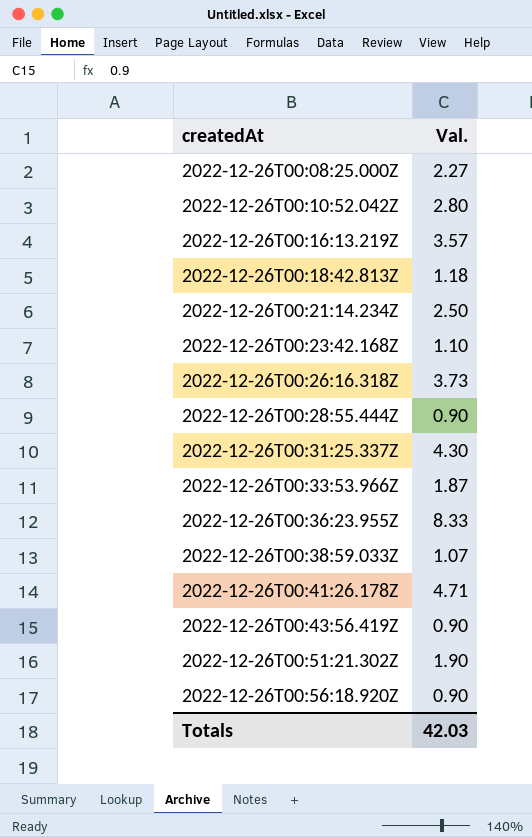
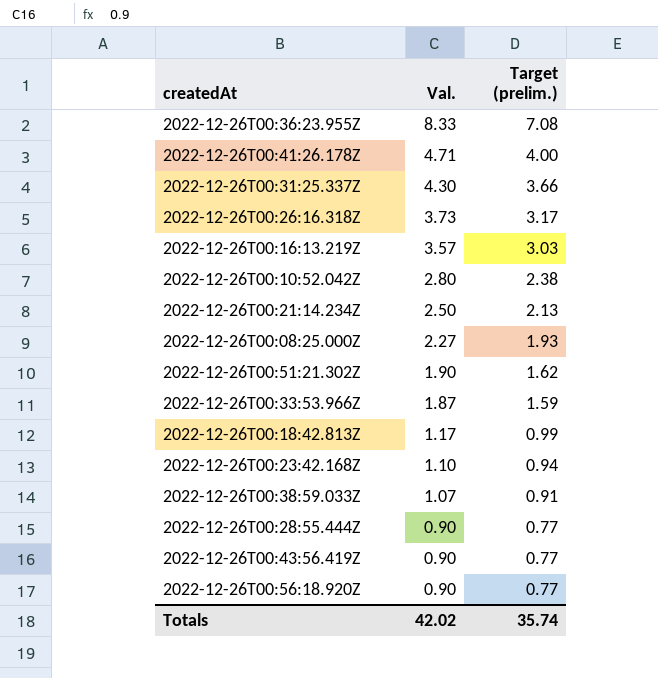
row order: createdAt ascending -> Val. descending
column Target (prelim.) | formula: none -> [Val.] * 0.85
2022-12-26T00:18:42.813Z | Val.: 1.18 -> 1.17
Totals | Val.: 42.03 -> 42.02

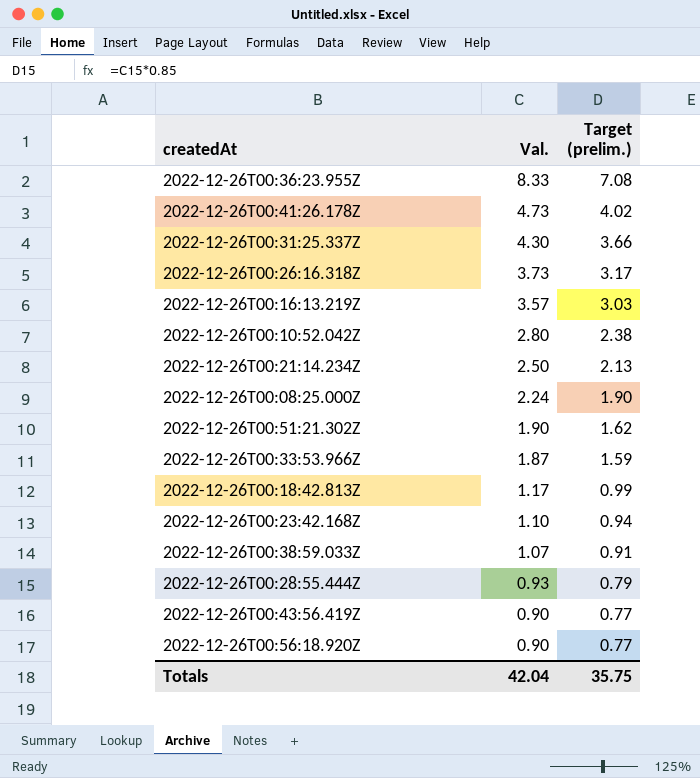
2022-12-26T00:41:26.178Z | Val.: 4.71 -> 4.73
2022-12-26T00:41:26.178Z | Target (prelim.): 4.00 -> 4.02
2022-12-26T00:08:25.000Z | Val.: 2.27 -> 2.24
2022-12-26T00:08:25.000Z | Target (prelim.): 1.93 -> 1.90
2022-12-26T00:28:55.444Z | Val.: 0.90 -> 0.93
2022-12-26T00:28:55.444Z | Target (prelim.): 0.77 -> 0.79
Totals | Val.: 42.02 -> 42.04
Totals | Target (prelim.): 35.74 -> 35.75

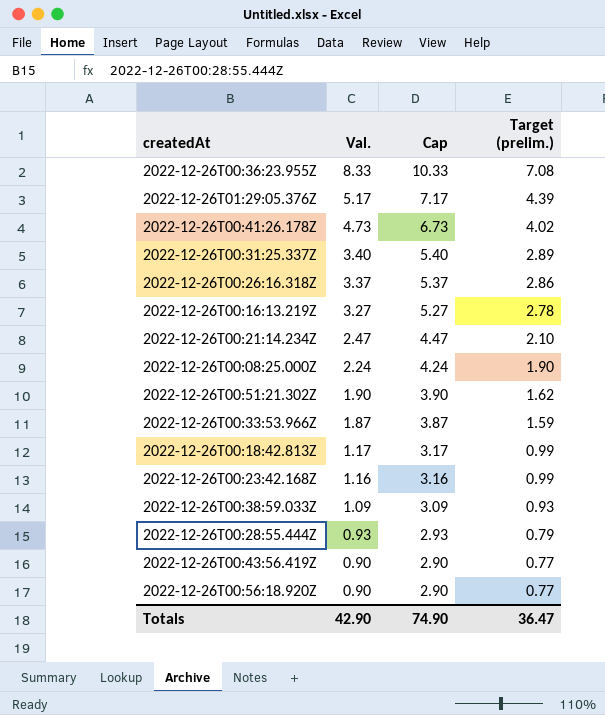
column Cap | formula: none -> [Val.] + 2
row 2022-12-26T00:10:52.042Z: 2.80 | 2.38 -> none
row 2022-12-26T01:29:05.376Z: none -> 5.17 | 7.17 | 4.39
2022-12-26T00:31:25.337Z | Val.: 4.30 -> 3.40
2022-12-26T00:31:25.337Z | Target (prelim.): 3.66 -> 2.89
2022-12-26T00:26:16.318Z | Val.: 3.73 -> 3.37
2022-12-26T00:26:16.318Z | Target (prelim.): 3.17 -> 2.86
2022-12-26T00:16:13.219Z | Val.: 3.57 -> 3.27
2022-12-26T00:16:13.219Z | Target (prelim.): 3.03 -> 2.78
2022-12-26T00:21:14.234Z | Val.: 2.50 -> 2.47
2022-12-26T00:21:14.234Z | Target (prelim.): 2.13 -> 2.10
2022-12-26T00:23:42.168Z | Val.: 1.10 -> 1.16
2022-12-26T00:23:42.168Z | Target (prelim.): 0.94 -> 0.99
2022-12-26T00:38:59.033Z | Val.: 1.07 -> 1.09
2022-12-26T00:38:59.033Z | Target (prelim.): 0.91 -> 0.93
Totals | Val.: 42.04 -> 42.90
Totals | Target (prelim.): 35.75 -> 36.47

